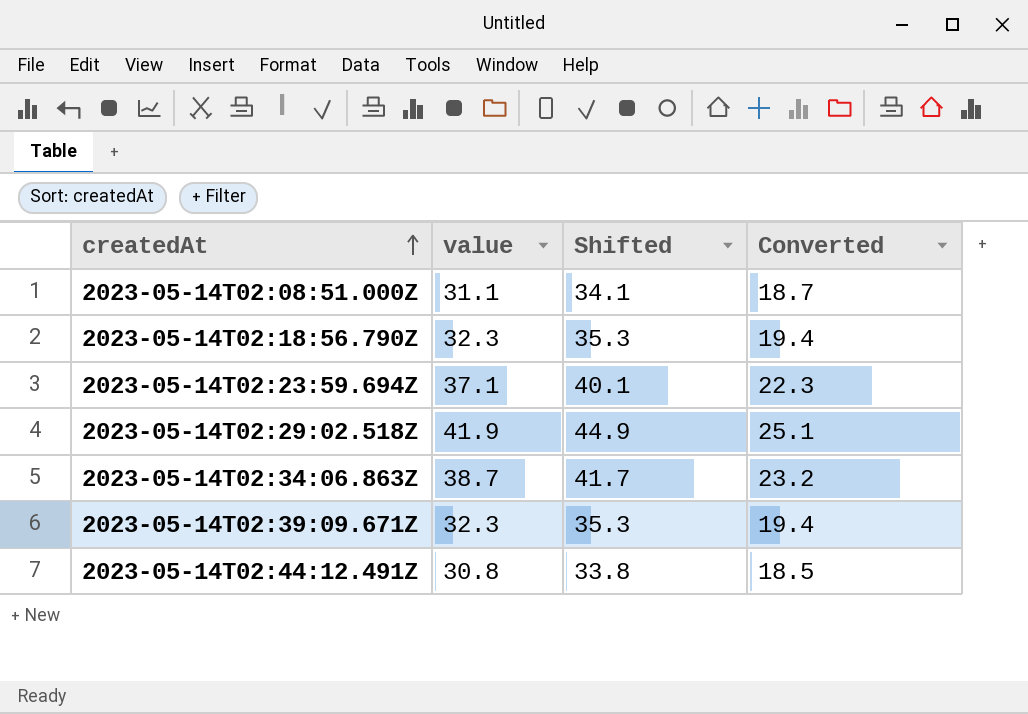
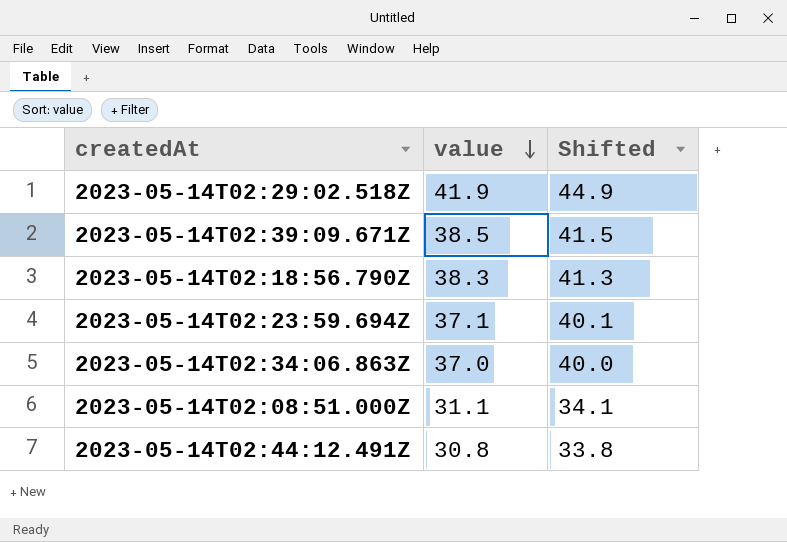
row order: createdAt ascending -> value descending
column Converted | formula: [value] * 0.6 -> none
2023-05-14T02:39:09.671Z | value: 32.3 -> 38.5
2023-05-14T02:39:09.671Z | Shifted: 35.3 -> 41.5
2023-05-14T02:18:56.790Z | value: 32.3 -> 38.3
2023-05-14T02:18:56.790Z | Shifted: 35.3 -> 41.3
2023-05-14T02:34:06.863Z | value: 38.7 -> 37.0
2023-05-14T02:34:06.863Z | Shifted: 41.7 -> 40.0

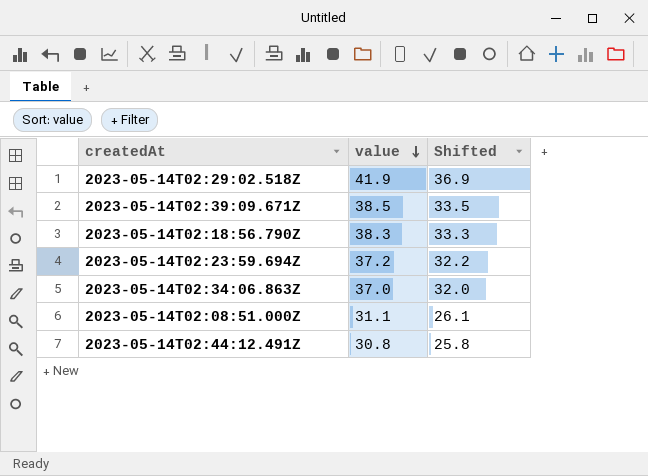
column Shifted | formula: [value] + 3 -> [value] - 5
2023-05-14T02:23:59.694Z | value: 37.1 -> 37.2

